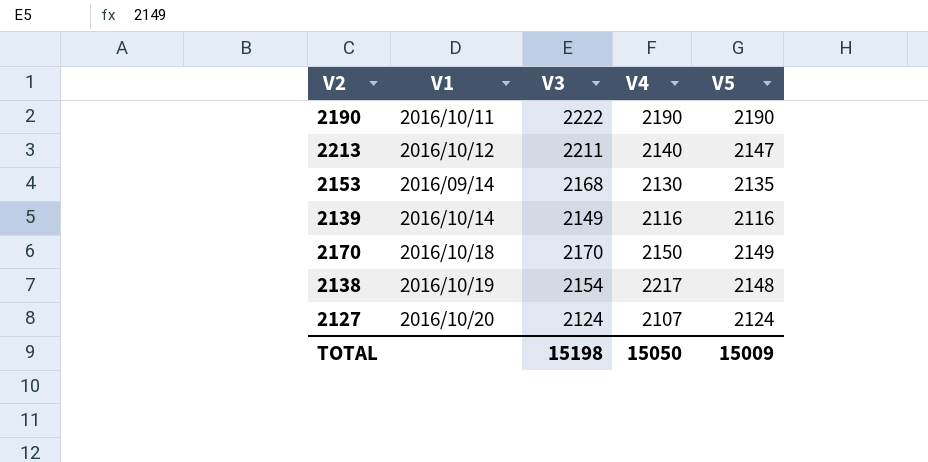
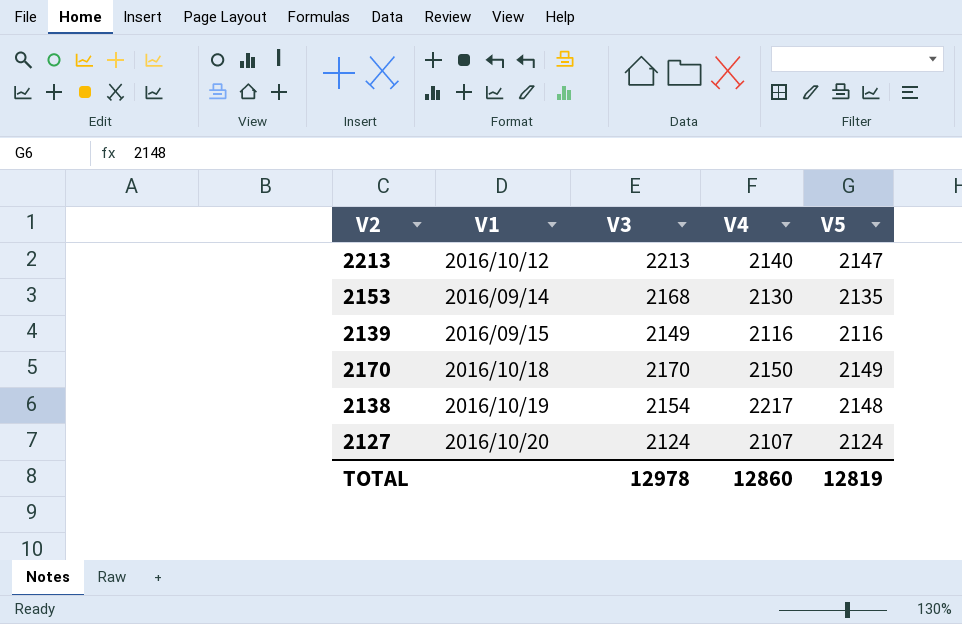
row 2190: 2016/10/11 | 2222 | 2190 | 2190 -> none
2213 | V3: 2211 -> 2213
2139 | V1: 2016/10/14 -> 2016/09/15
TOTAL | V3: 15198 -> 12978
TOTAL | V4: 15050 -> 12860
TOTAL | V5: 15009 -> 12819

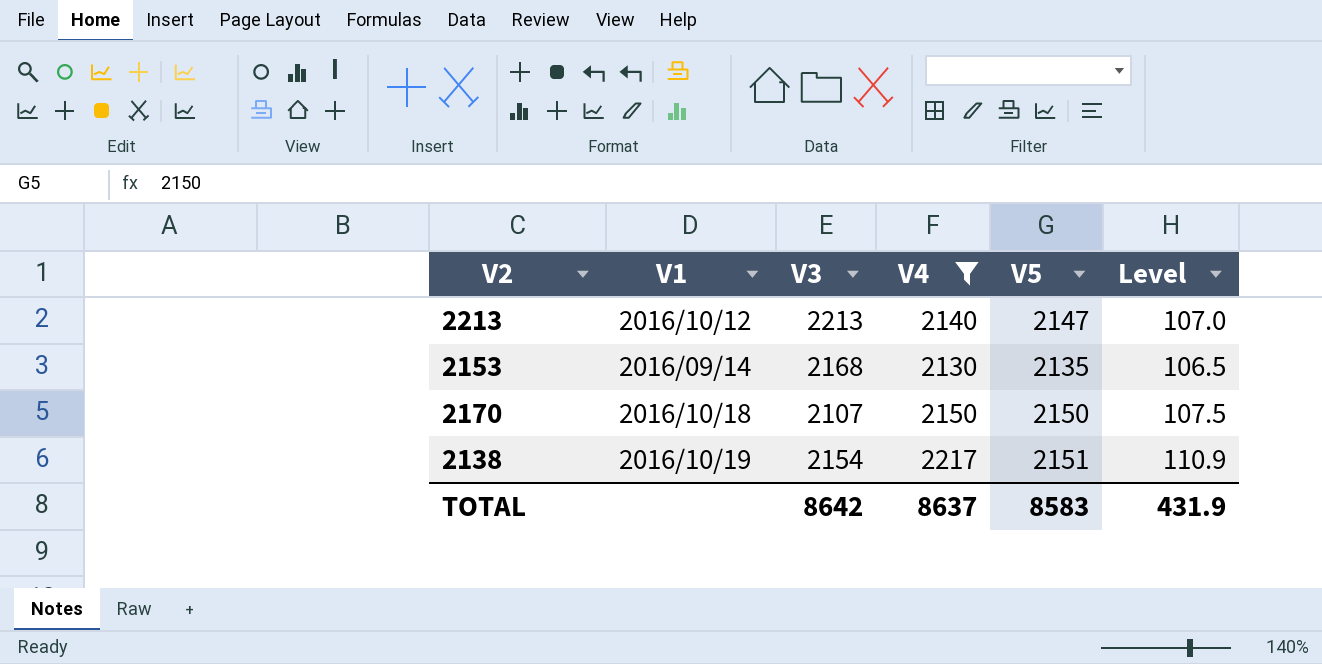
filter: none -> V4 >= 2130
column Level | formula: none -> [V4] * 0.05
2170 | V3: 2170 -> 2107
2170 | V5: 2149 -> 2150
2138 | V5: 2148 -> 2151
TOTAL | V3: 12978 -> 8642
TOTAL | V4: 12860 -> 8637
TOTAL | V5: 12819 -> 8583

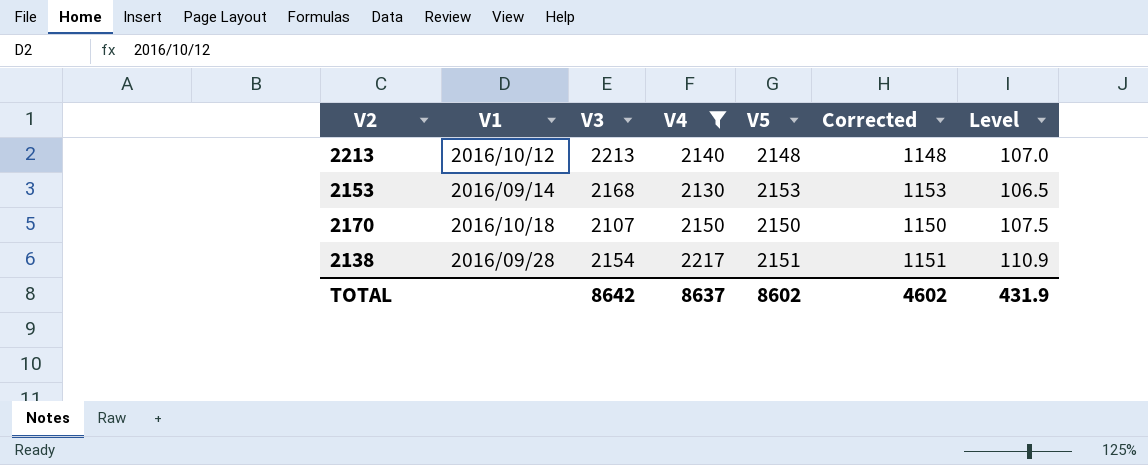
column Corrected | formula: none -> [V5] - 1000
2213 | V5: 2147 -> 2148
2153 | V5: 2135 -> 2153
2138 | V1: 2016/10/19 -> 2016/09/28
TOTAL | V5: 8583 -> 8602

